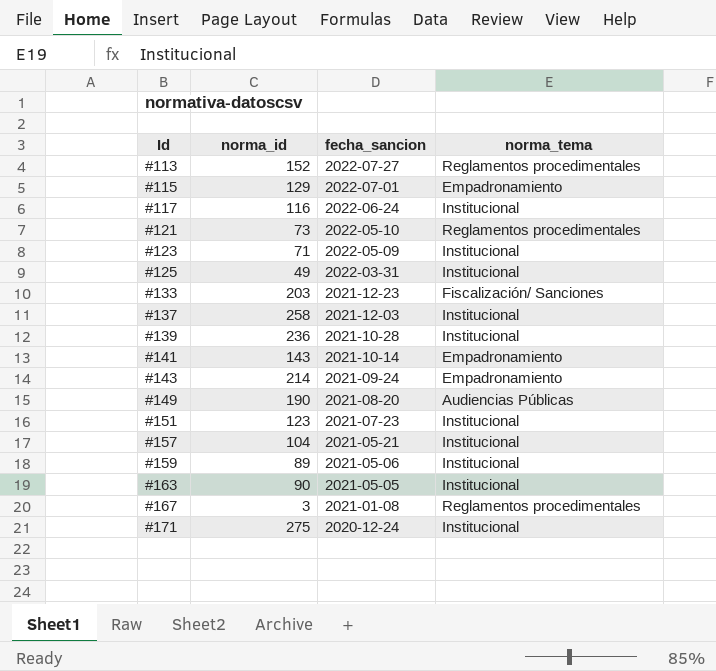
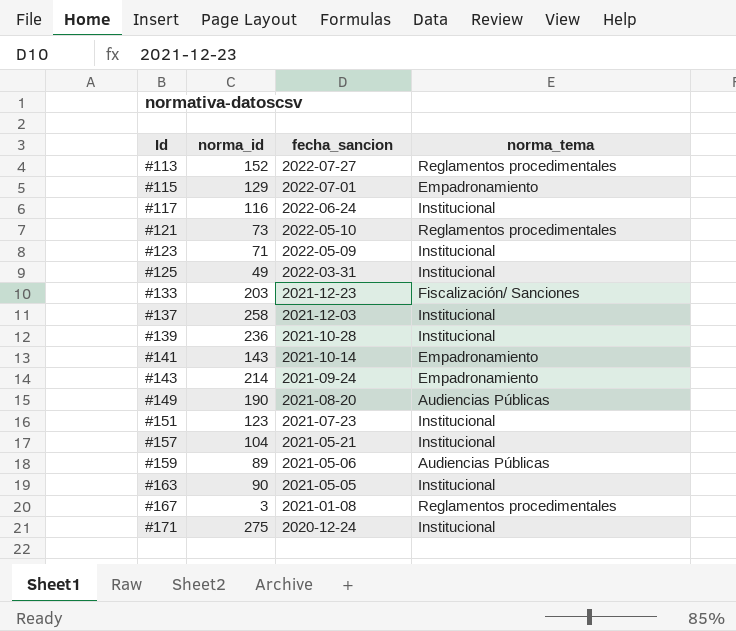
#159 | norma_tema: Institucional -> Audiencias Públicas

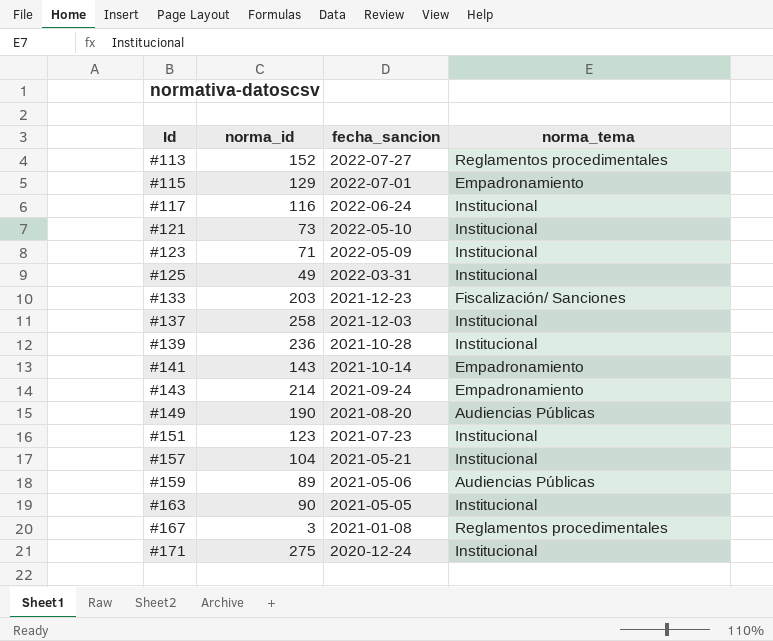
#121 | norma_tema: Reglamentos procedimentales -> Institucional

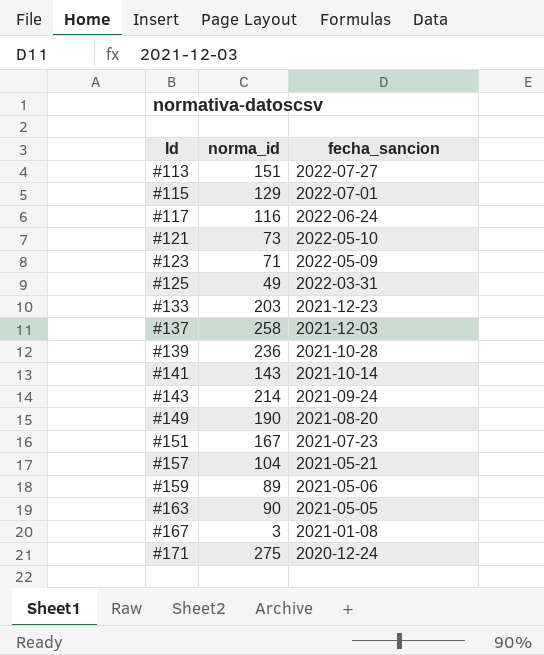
column norma_tema | position: 4 -> none
#113 | norma_id: 152 -> 151
#151 | norma_id: 123 -> 167

